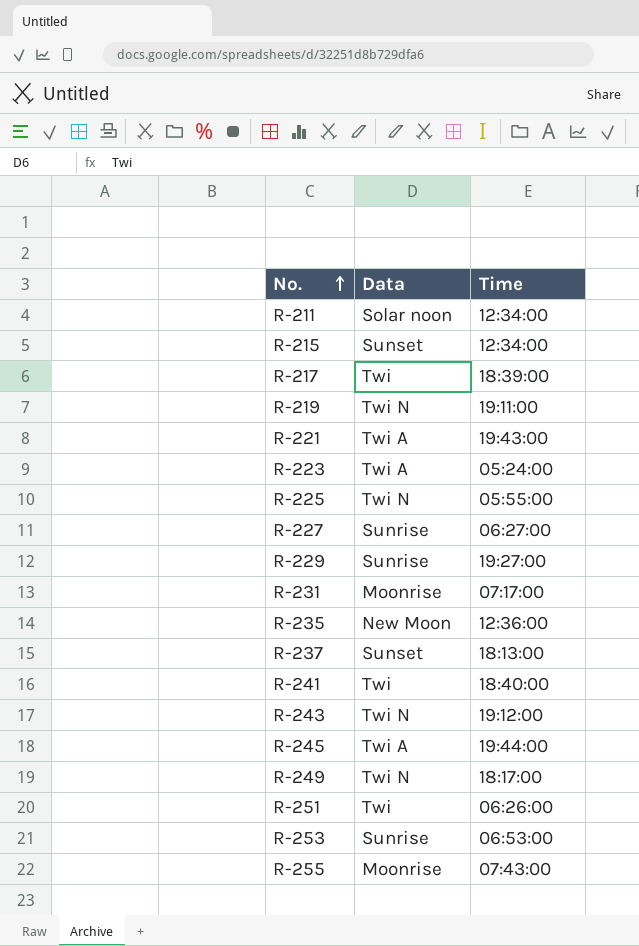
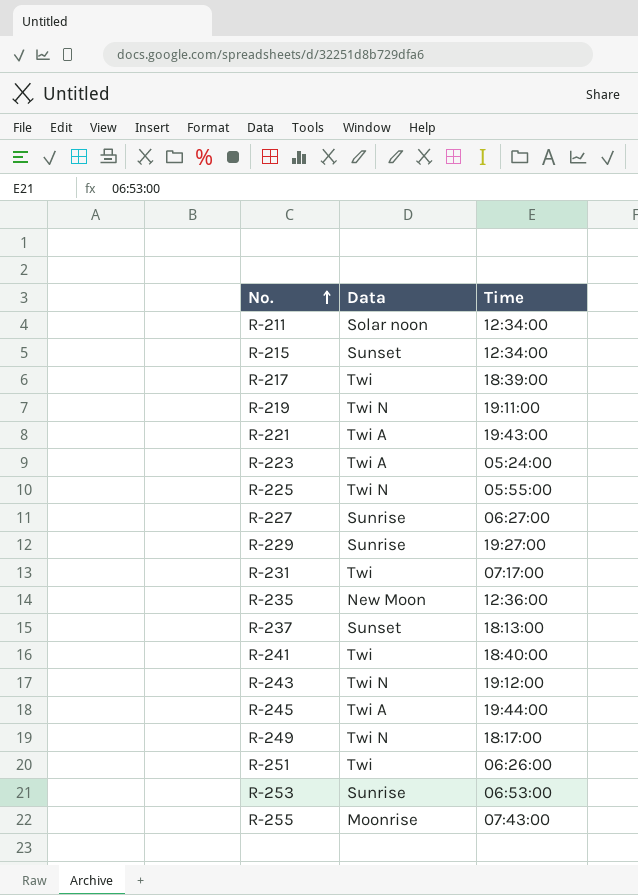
R-231 | Data: Moonrise -> Twi

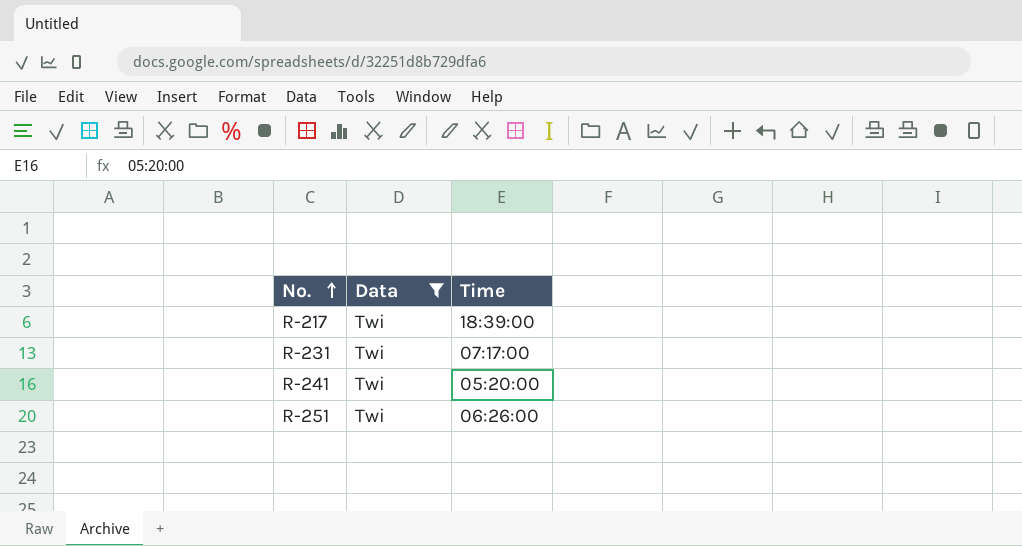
filter: none -> Data = Twi
R-241 | Time: 18:40:00 -> 05:20:00

